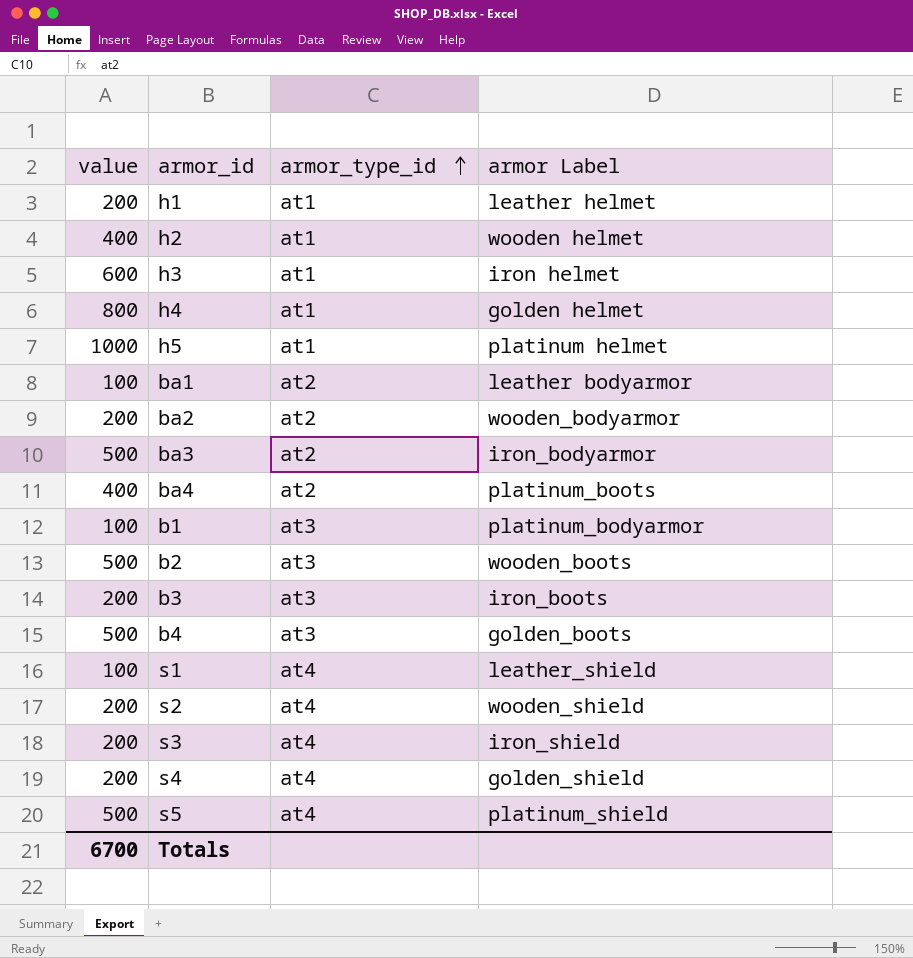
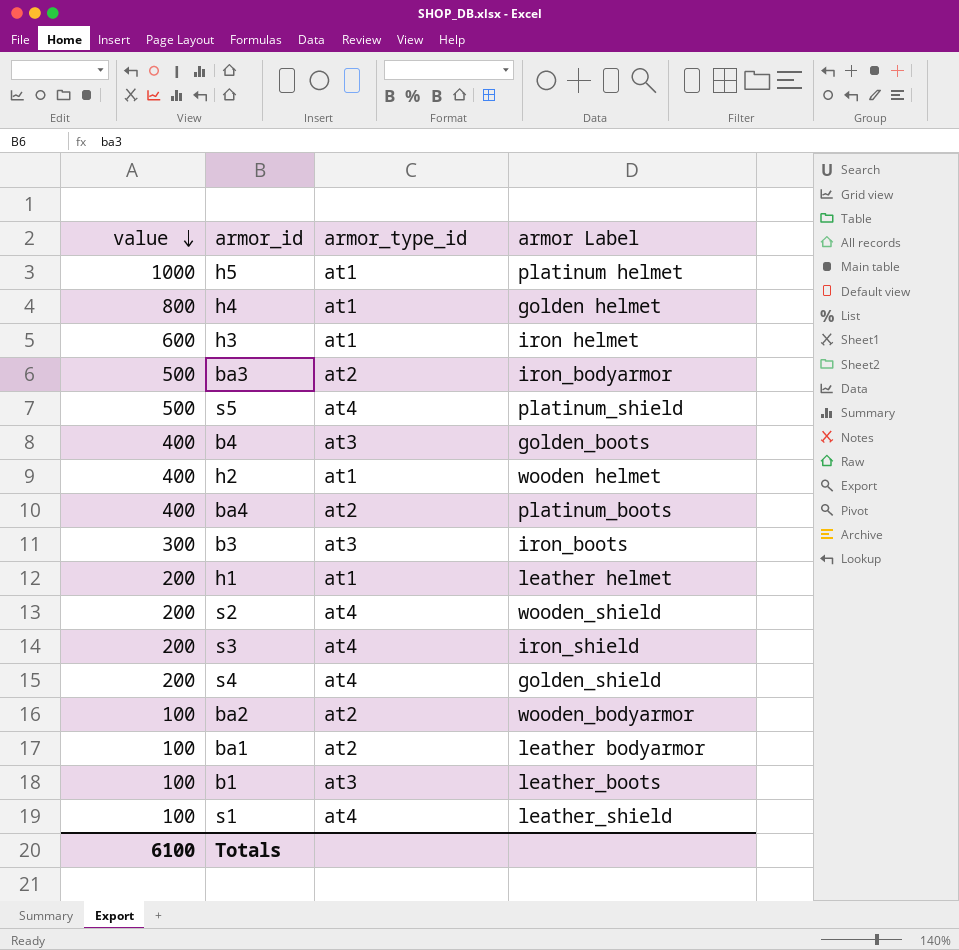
row order: armor_type_id ascending -> value descending
row b2: 500 | at3 | wooden_boots -> none
b4 | value: 500 -> 400
b3 | value: 200 -> 300
ba2 | value: 200 -> 100
b1 | armor Label: platinum_bodyarmor -> leather_boots
Totals | value: 6700 -> 6100

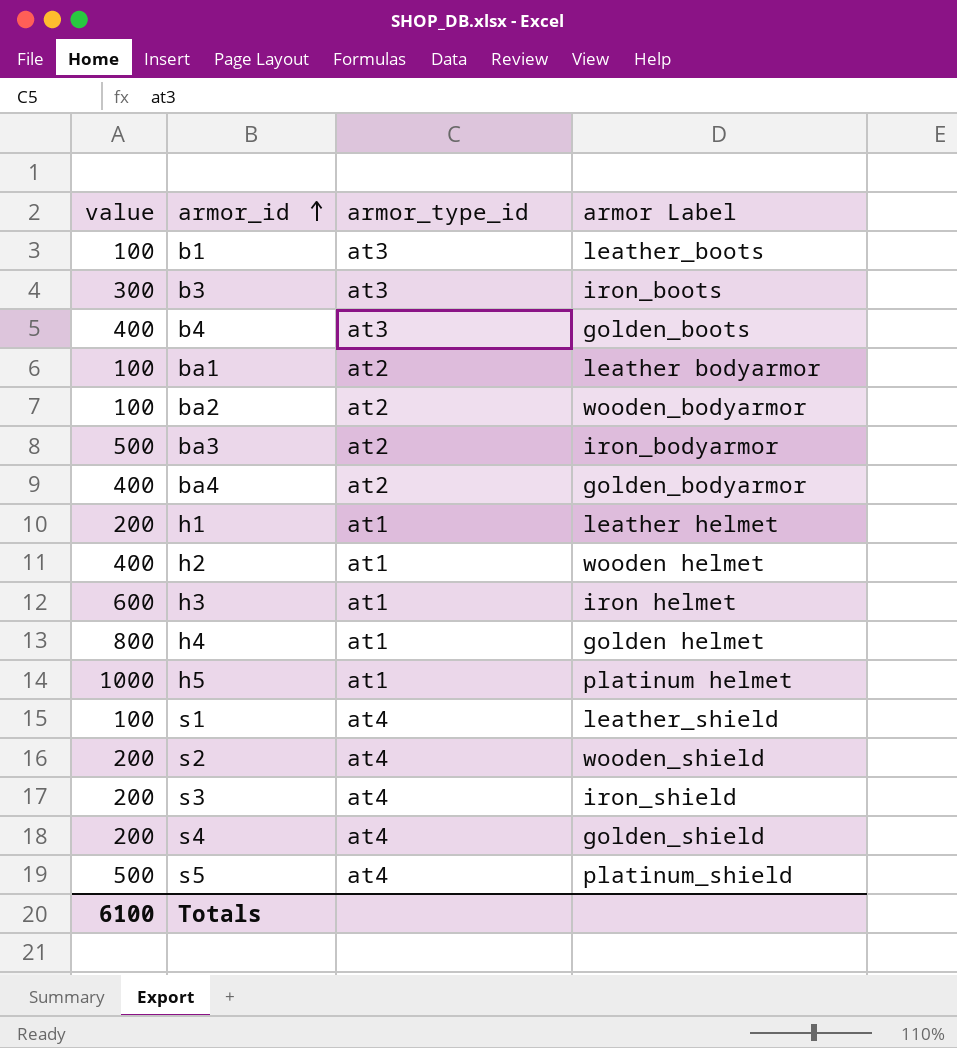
row order: value descending -> armor_id ascending
ba4 | armor Label: platinum_boots -> golden_bodyarmor

